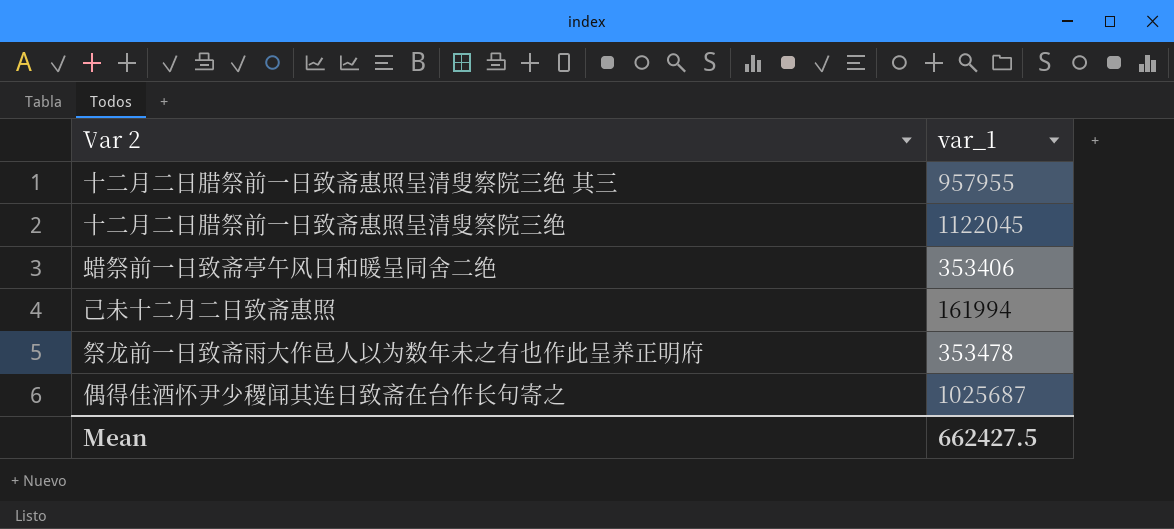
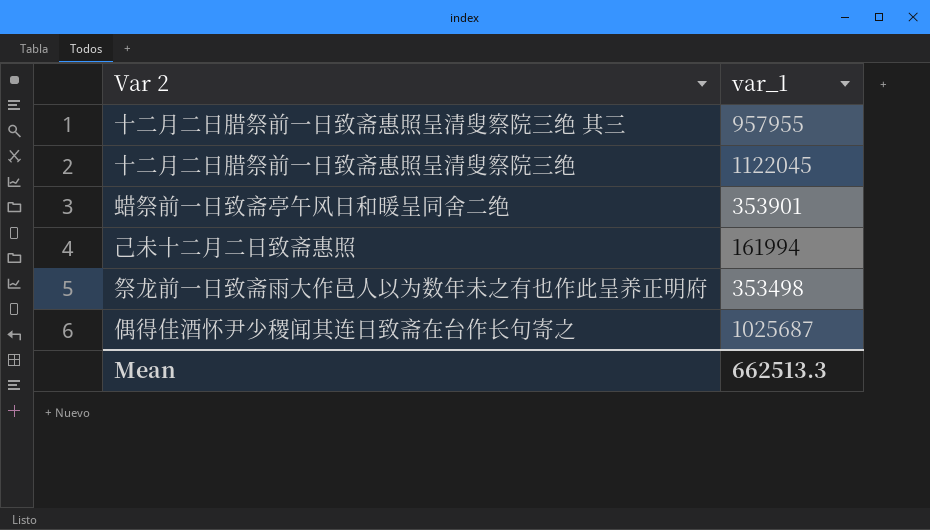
蜡祭前一日致斋亭午风日和暖呈同舍二绝 | var_1: 353406 -> 353901
祭龙前一日致斋雨大作邑人以为数年未之有也作此呈养正明府 | var_1: 353478 -> 353498
Mean | var_1: 662427.5 -> 662513.3

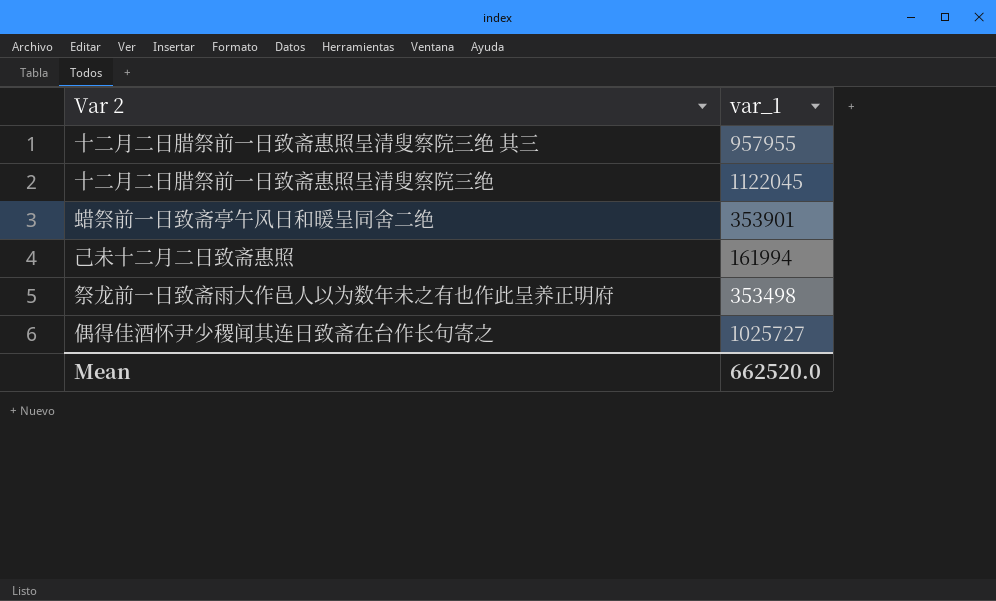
偶得佳酒怀尹少稷闻其连日致斋在台作长句寄之 | var_1: 1025687 -> 1025727
Mean | var_1: 662513.3 -> 662520.0

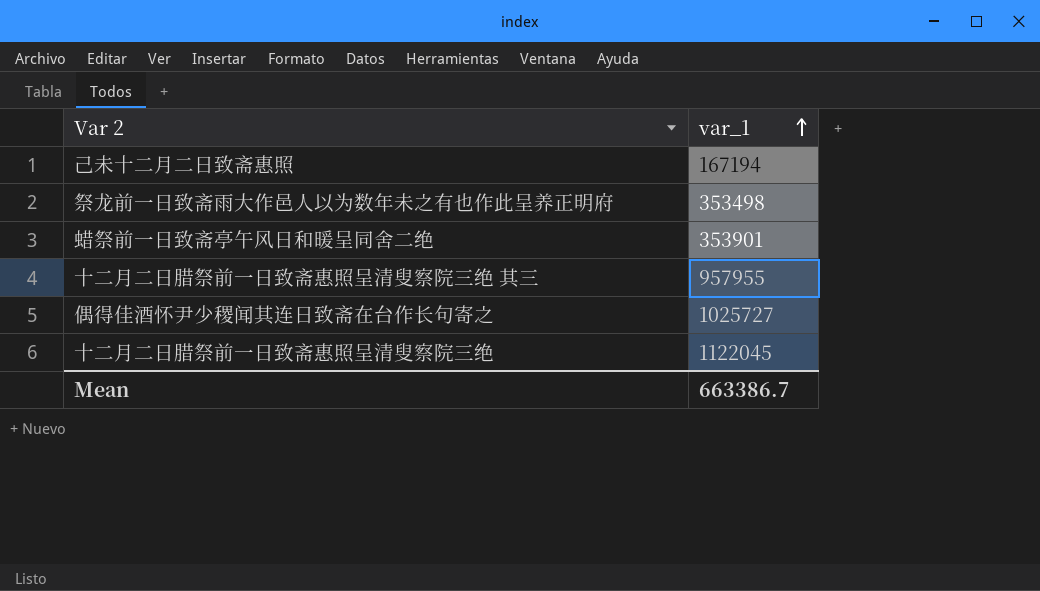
row order: none -> var_1 ascending
己未十二月二日致斋惠照 | var_1: 161994 -> 167194
Mean | var_1: 662520.0 -> 663386.7

